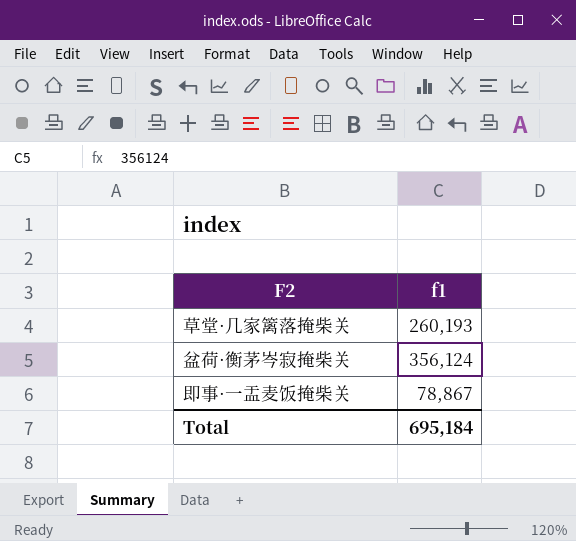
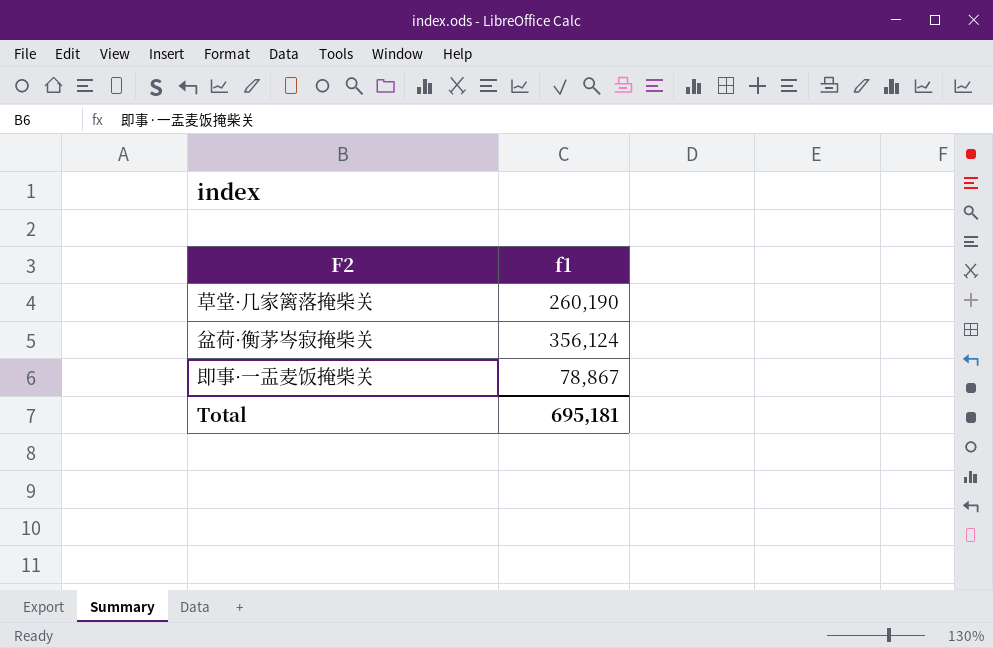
草堂·几家篱落掩柴关 | f1: 260,193 -> 260,190
Total | f1: 695,184 -> 695,181

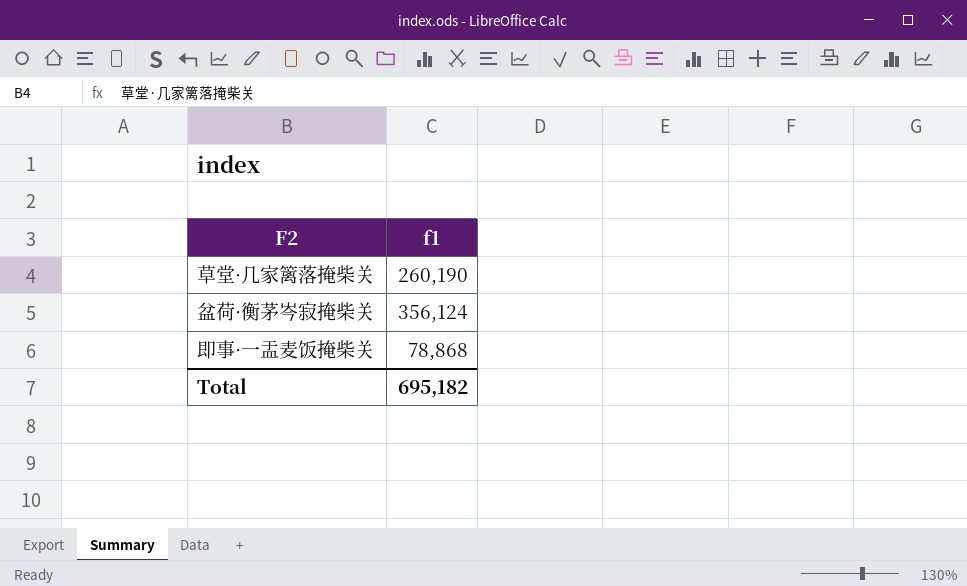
即事·一盂麦饭掩柴关 | f1: 78,867 -> 78,868
Total | f1: 695,181 -> 695,182

